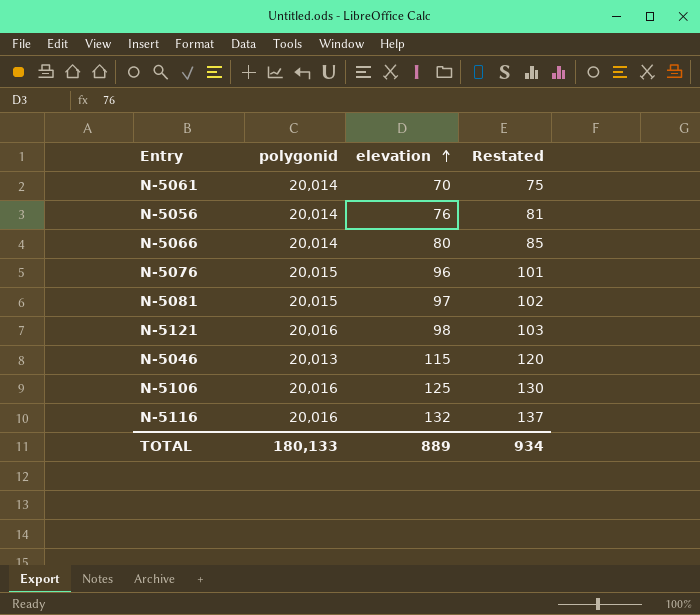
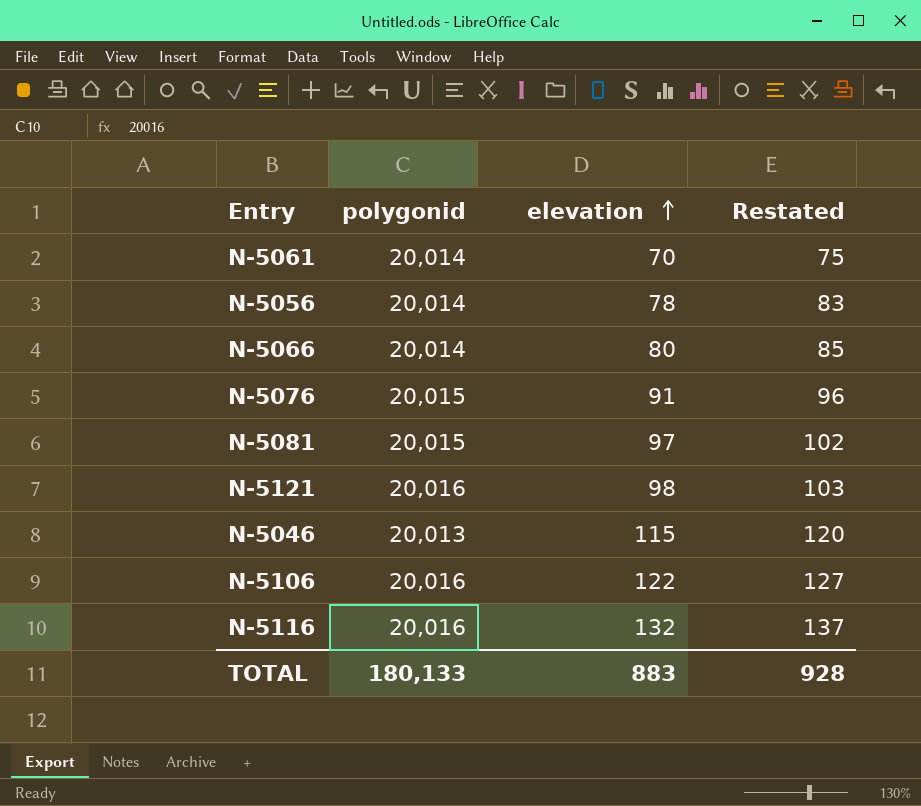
N-5056 | elevation: 76 -> 78
N-5056 | Restated: 81 -> 83
N-5076 | elevation: 96 -> 91
N-5076 | Restated: 101 -> 96
N-5106 | elevation: 125 -> 122
N-5106 | Restated: 130 -> 127
TOTAL | elevation: 889 -> 883
TOTAL | Restated: 934 -> 928

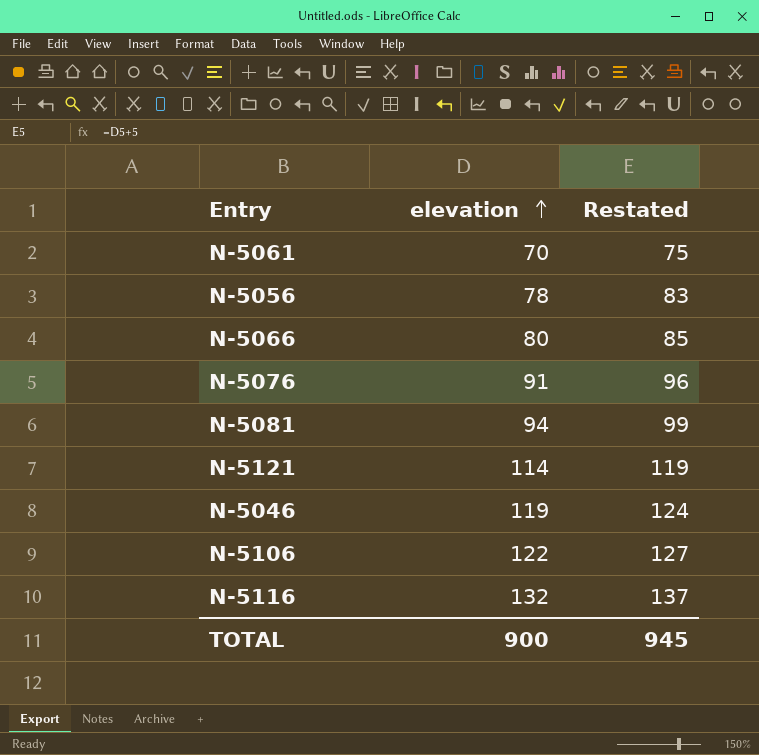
column polygonid | position: 2 -> none
N-5081 | elevation: 97 -> 94
N-5081 | Restated: 102 -> 99
N-5121 | elevation: 98 -> 114
N-5121 | Restated: 103 -> 119
N-5046 | elevation: 115 -> 119
N-5046 | Restated: 120 -> 124
TOTAL | elevation: 883 -> 900
TOTAL | Restated: 928 -> 945

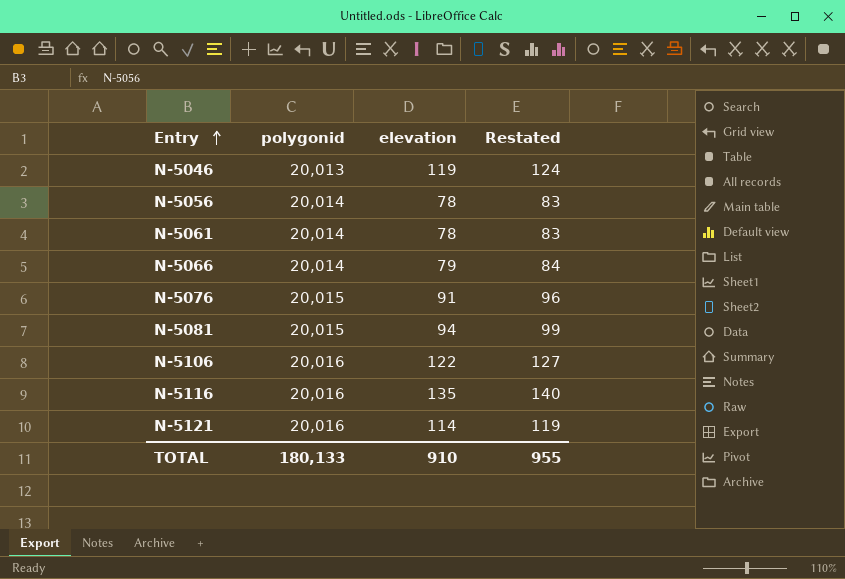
row order: elevation ascending -> Entry ascending
column polygonid | position: none -> 2
N-5061 | elevation: 70 -> 78
N-5061 | Restated: 75 -> 83
N-5066 | elevation: 80 -> 79
N-5066 | Restated: 85 -> 84
N-5116 | elevation: 132 -> 135
N-5116 | Restated: 137 -> 140
TOTAL | elevation: 900 -> 910
TOTAL | Restated: 945 -> 955

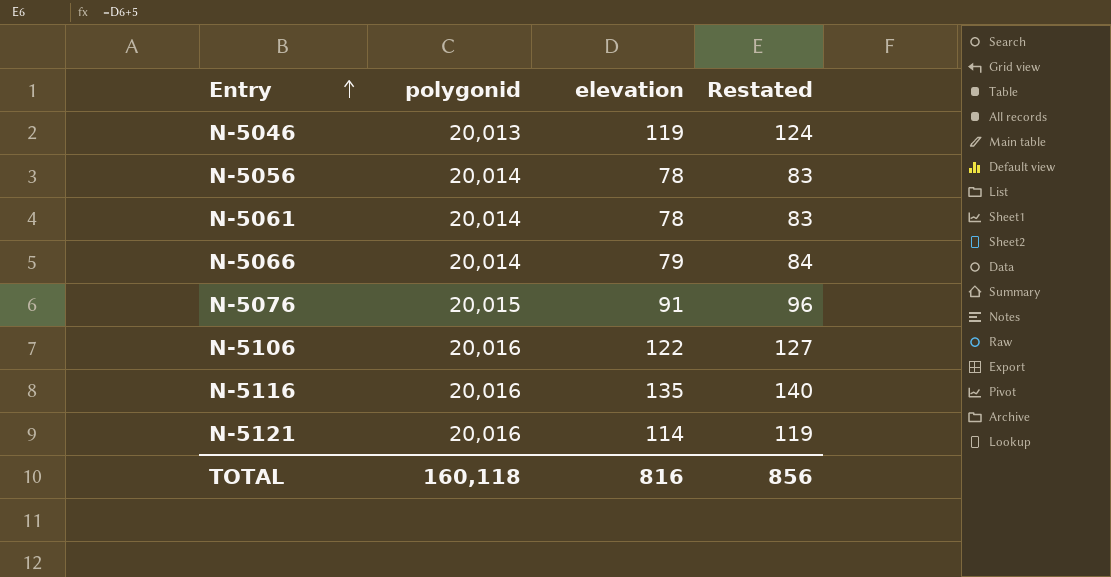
row N-5081: 20,015 | 94 | 99 -> none
TOTAL | polygonid: 180,133 -> 160,118
TOTAL | elevation: 910 -> 816
TOTAL | Restated: 955 -> 856

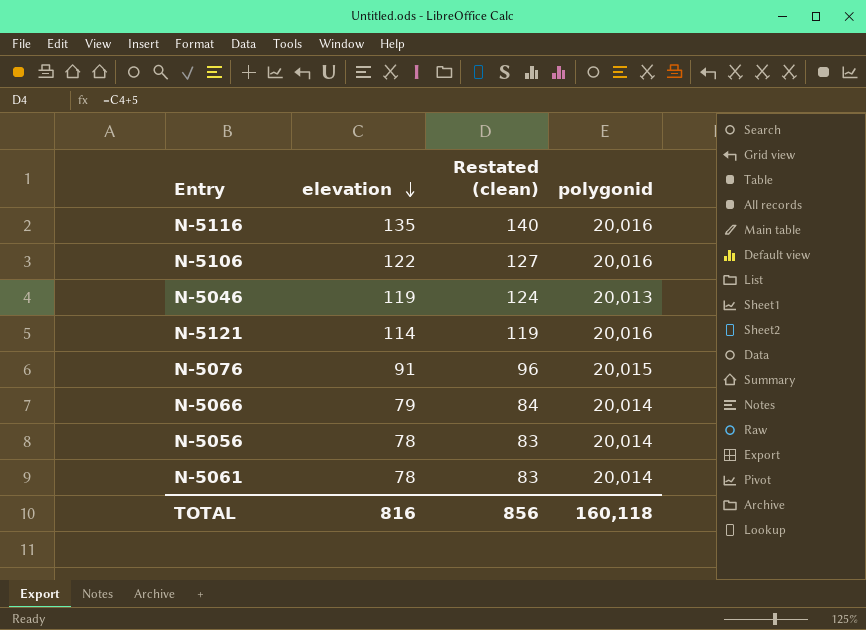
row order: Entry ascending -> elevation descending
column name: Restated -> Restated (clean)
column polygonid | position: 2 -> 4

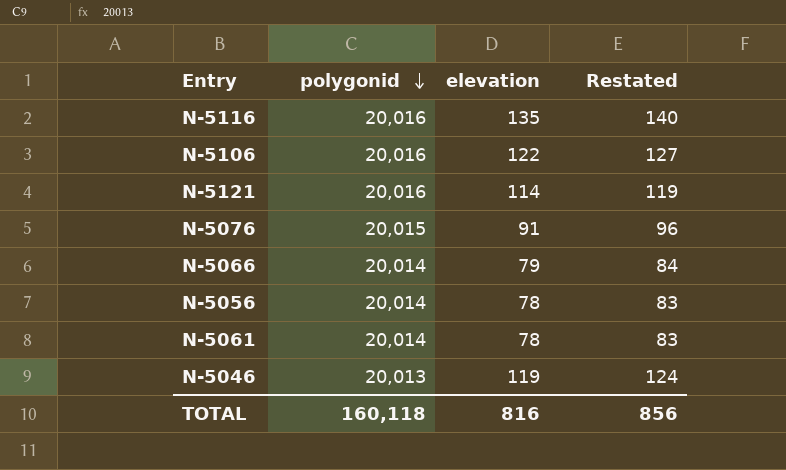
row order: elevation descending -> polygonid descending
column polygonid | position: 4 -> 2
column name: Restated (clean) -> Restated

